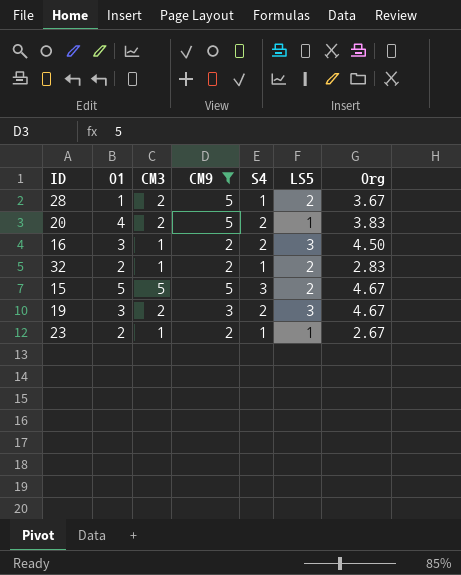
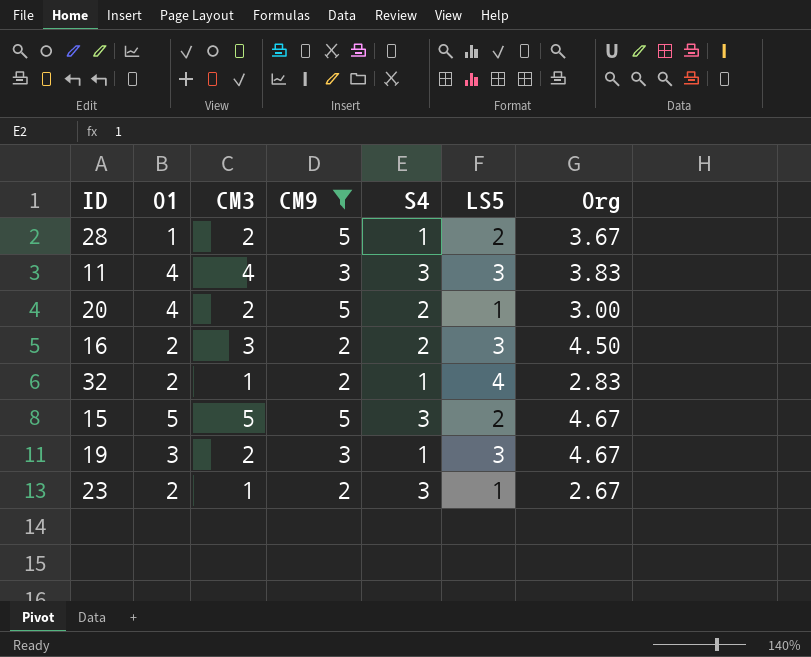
row 11: none -> 4 | 4 | 3 | 3 | 3 | 3.83
20 | Org: 3.83 -> 3.00
16 | O1: 3 -> 2
16 | CM3: 1 -> 3
32 | LS5: 2 -> 4
19 | S4: 2 -> 1
23 | S4: 1 -> 3

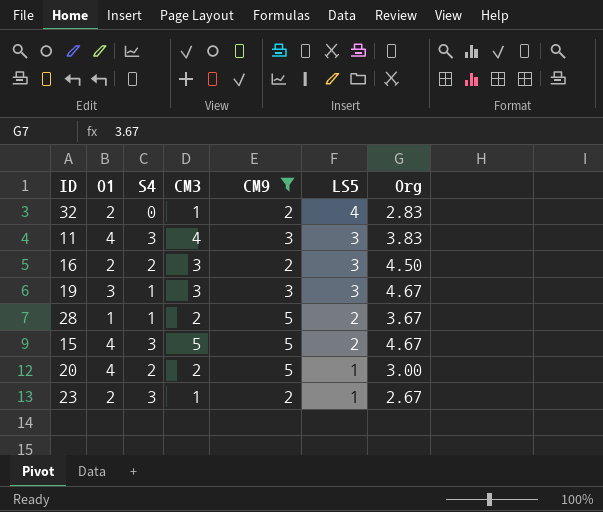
row order: none -> LS5 descending
column S4 | position: 5 -> 3
32 | S4: 1 -> 0
19 | CM3: 2 -> 3
15 | O1: 5 -> 4

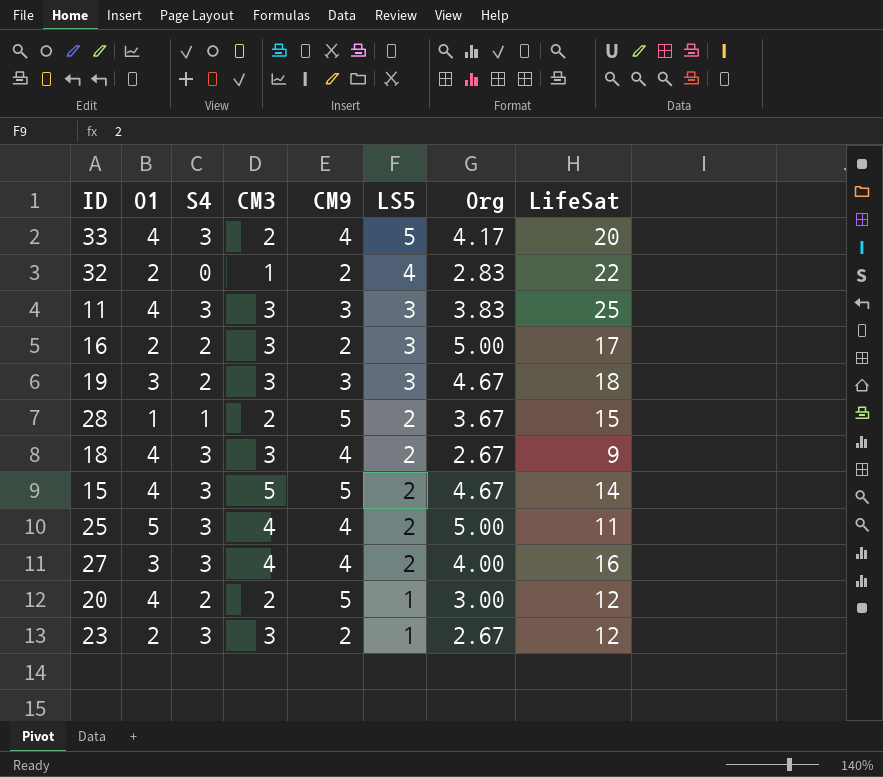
filter: CM9 != 4 -> none
column LifeSat | position: none -> 8
11 | CM3: 4 -> 3
16 | Org: 4.50 -> 5.00
19 | S4: 1 -> 2
23 | CM3: 1 -> 3

